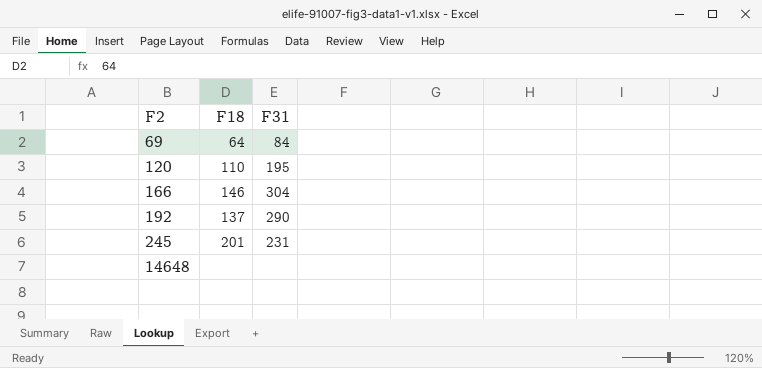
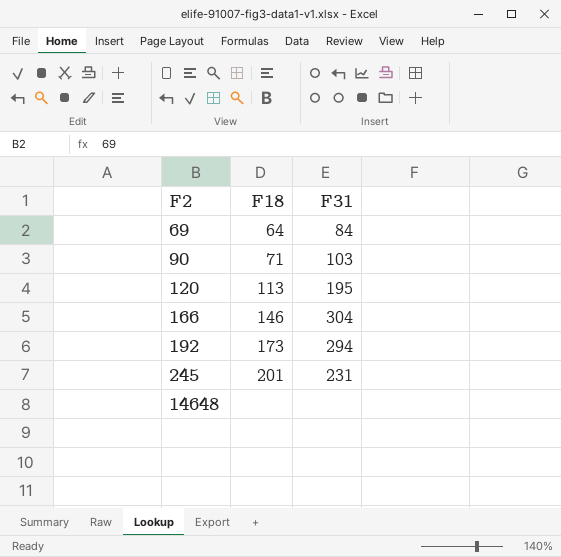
row 90: none -> 71 | 103
120 | F18: 110 -> 113
192 | F18: 137 -> 173
192 | F31: 290 -> 294

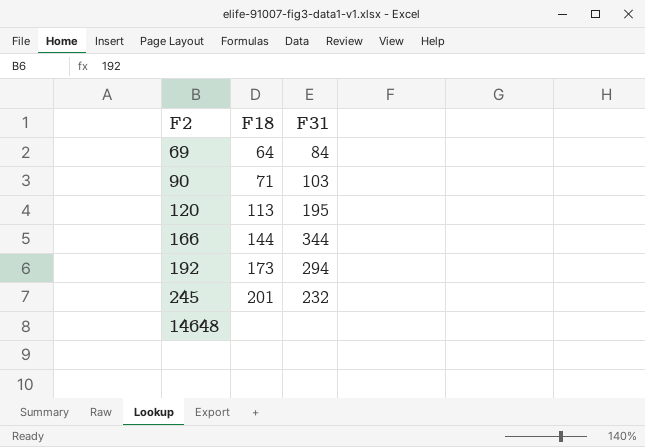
166 | F18: 146 -> 144
166 | F31: 304 -> 344
245 | F31: 231 -> 232

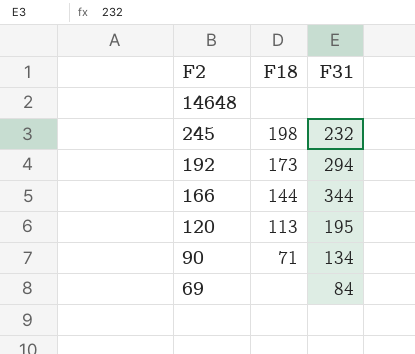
row order: F2 ascending -> F2 descending
245 | F18: 201 -> 198
90 | F31: 103 -> 134
69 | F18: 64 -> none

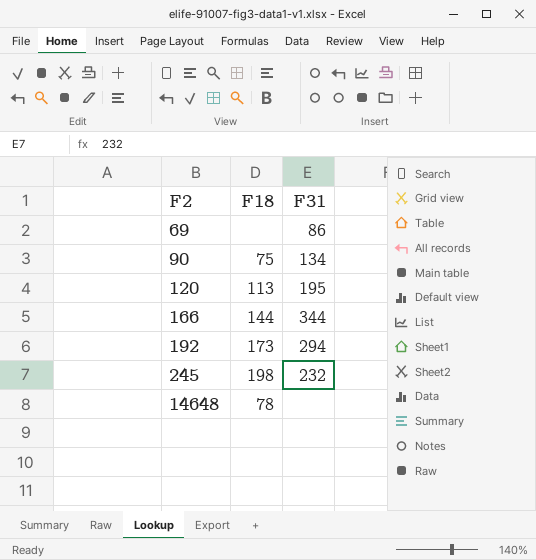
row order: F2 descending -> F2 ascending
69 | F31: 84 -> 86
90 | F18: 71 -> 75
14648 | F18: none -> 78

